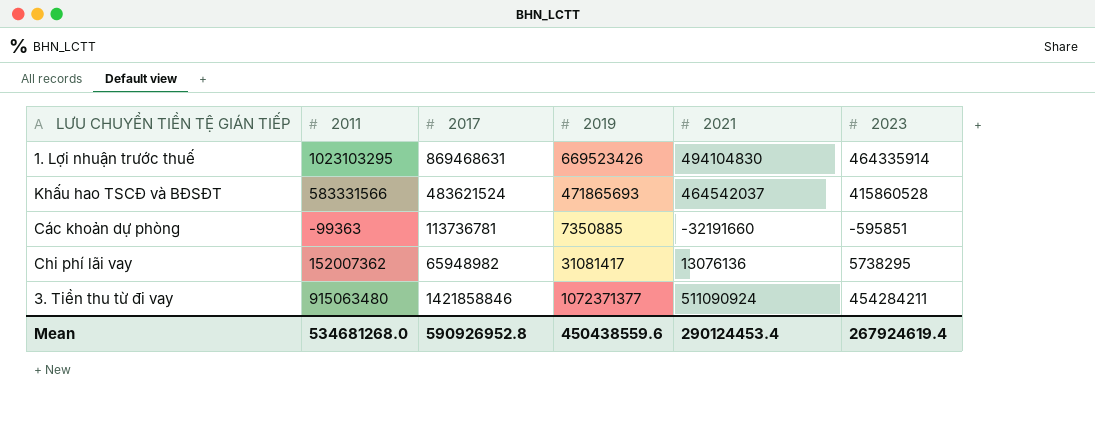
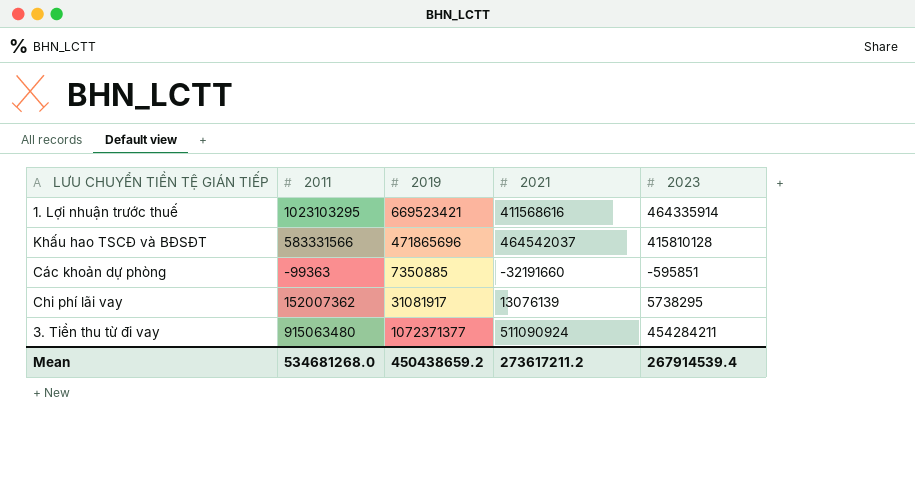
column 2017 | position: 3 -> none
1. Lợi nhuận trước thuế | 2019: 669523426 -> 669523421
1. Lợi nhuận trước thuế | 2021: 494104830 -> 411568616
Khấu hao TSCĐ và BĐSĐT | 2019: 471865693 -> 471865696
Khấu hao TSCĐ và BĐSĐT | 2023: 415860528 -> 415810128
Chi phí lãi vay | 2019: 31081417 -> 31081917
Chi phí lãi vay | 2021: 13076136 -> 13076139
Mean | 2019: 450438559.6 -> 450438659.2
Mean | 2021: 290124453.4 -> 273617211.2
Mean | 2023: 267924619.4 -> 267914539.4

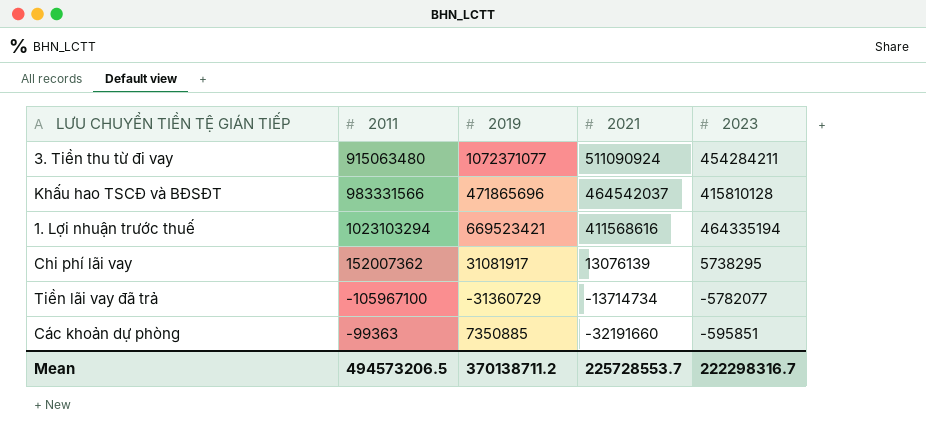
row order: none -> 2021 descending
3. Tiền thu từ đi vay | 2019: 1072371377 -> 1072371077
Khấu hao TSCĐ và BĐSĐT | 2011: 583331566 -> 983331566
1. Lợi nhuận trước thuế | 2011: 1023103295 -> 1023103294
1. Lợi nhuận trước thuế | 2023: 464335914 -> 464335194
row Tiền lãi vay đã trả: none -> -105967100 | -31360729 | -13714734 | -5782077
Mean | 2011: 534681268.0 -> 494573206.5
Mean | 2019: 450438659.2 -> 370138711.2
Mean | 2021: 273617211.2 -> 225728553.7
Mean | 2023: 267914539.4 -> 222298316.7

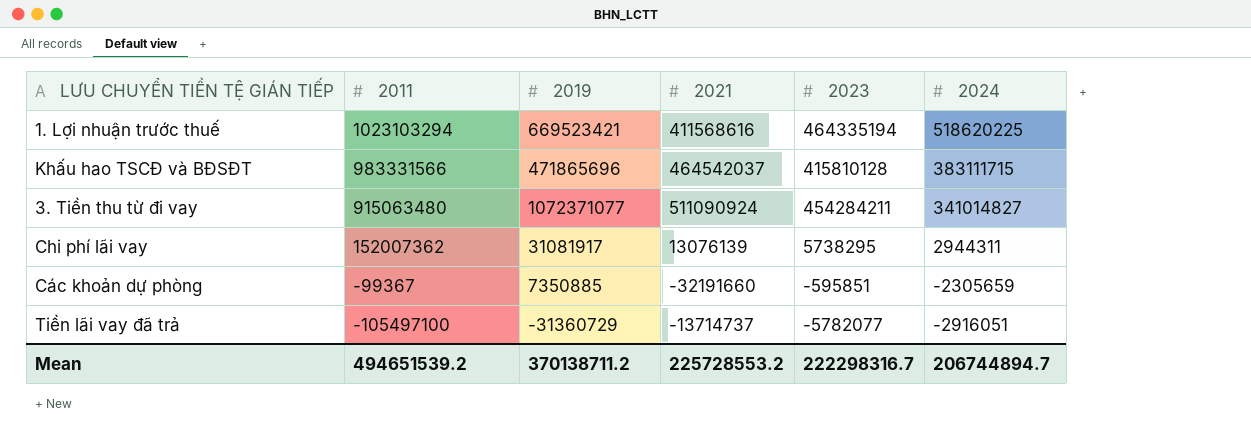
row order: 2021 descending -> 2011 descending
column 2024 | position: none -> 6
Các khoản dự phòng | 2011: -99363 -> -99367
Tiền lãi vay đã trả | 2011: -105967100 -> -105497100
Tiền lãi vay đã trả | 2021: -13714734 -> -13714737
Mean | 2011: 494573206.5 -> 494651539.2
Mean | 2021: 225728553.7 -> 225728553.2

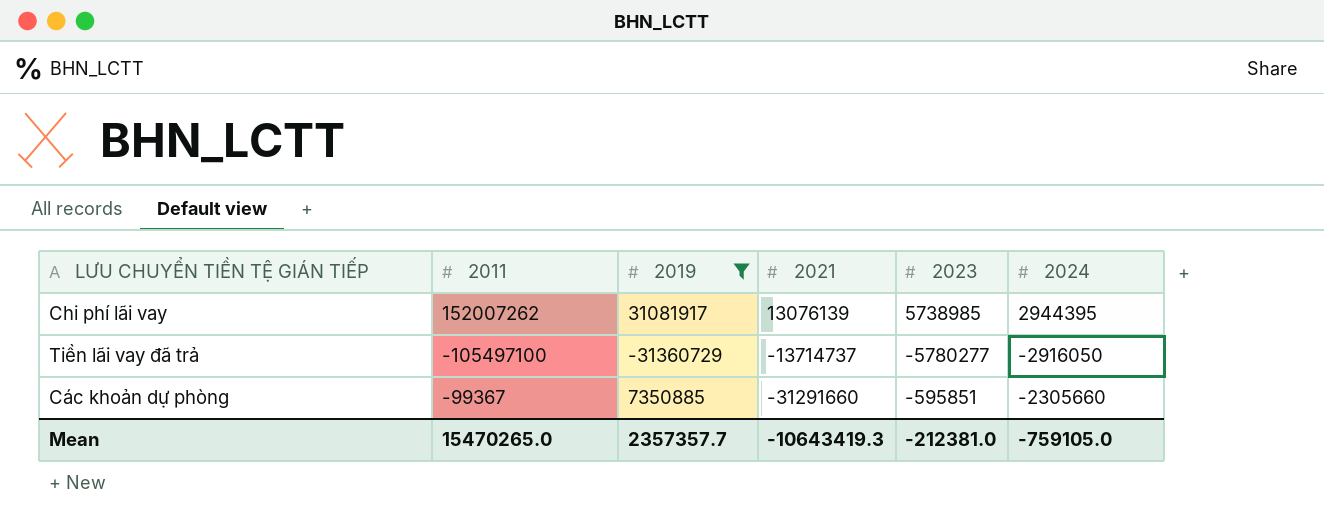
filter: none -> 2019 <= 31081917
row order: 2011 descending -> 2021 descending
Chi phí lãi vay | 2011: 152007362 -> 152007262
Chi phí lãi vay | 2023: 5738295 -> 5738985
Chi phí lãi vay | 2024: 2944311 -> 2944395
Tiền lãi vay đã trả | 2023: -5782077 -> -5780277
Tiền lãi vay đã trả | 2024: -2916051 -> -2916050
Các khoản dự phòng | 2021: -32191660 -> -31291660
Các khoản dự phòng | 2024: -2305659 -> -2305660
Mean | 2011: 494651539.2 -> 15470265.0
Mean | 2019: 370138711.2 -> 2357357.7
Mean | 2021: 225728553.2 -> -10643419.3
Mean | 2023: 222298316.7 -> -212381.0
Mean | 2024: 206744894.7 -> -759105.0

